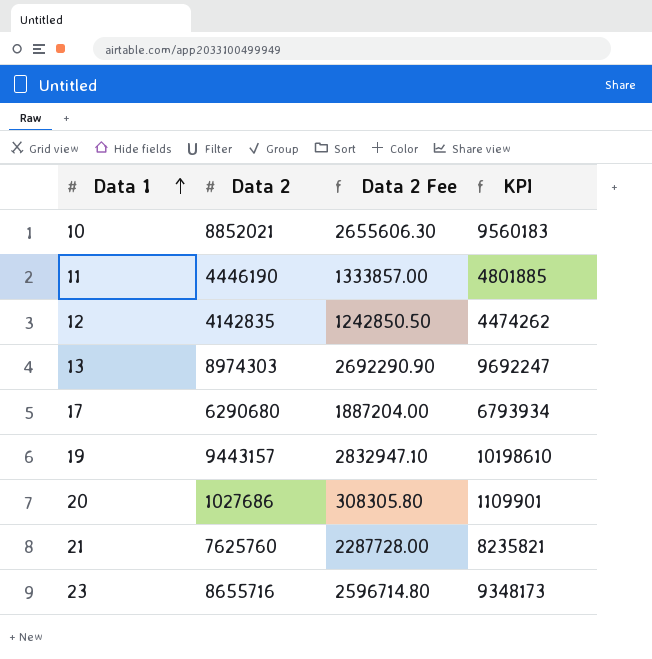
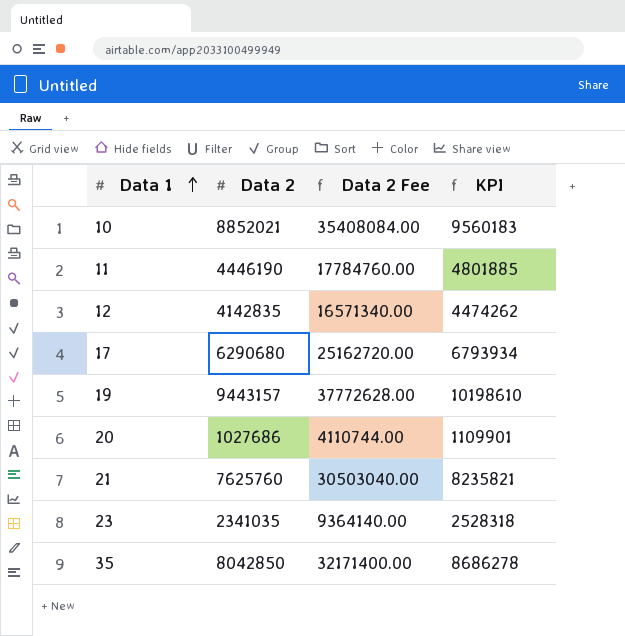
column Data 2 Fee | formula: [Data 2] * 0.3 -> [Data 2] * 4
row 13: 8974303 | 2692290.90 | 9692247 -> none
23 | Data 2: 8655716 -> 2341035
23 | KPI: 9348173 -> 2528318
row 35: none -> 8042850 | 32171400.00 | 8686278

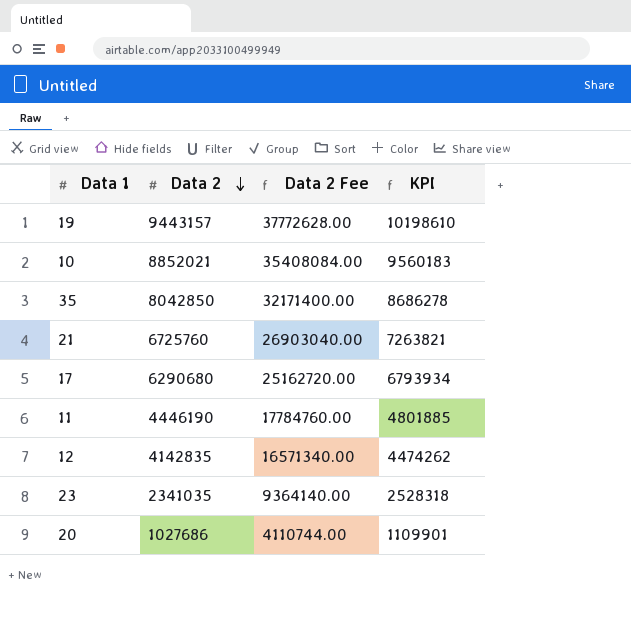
row order: Data 1 ascending -> Data 2 descending
21 | Data 2: 7625760 -> 6725760
21 | Data 2 Fee: 30503040.00 -> 26903040.00
21 | KPI: 8235821 -> 7263821

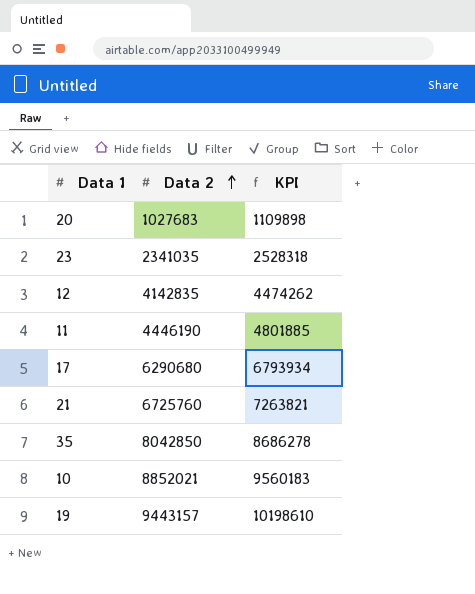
row order: Data 2 descending -> Data 2 ascending
column Data 2 Fee | formula: [Data 2] * 4 -> none
20 | Data 2: 1027686 -> 1027683
20 | KPI: 1109901 -> 1109898

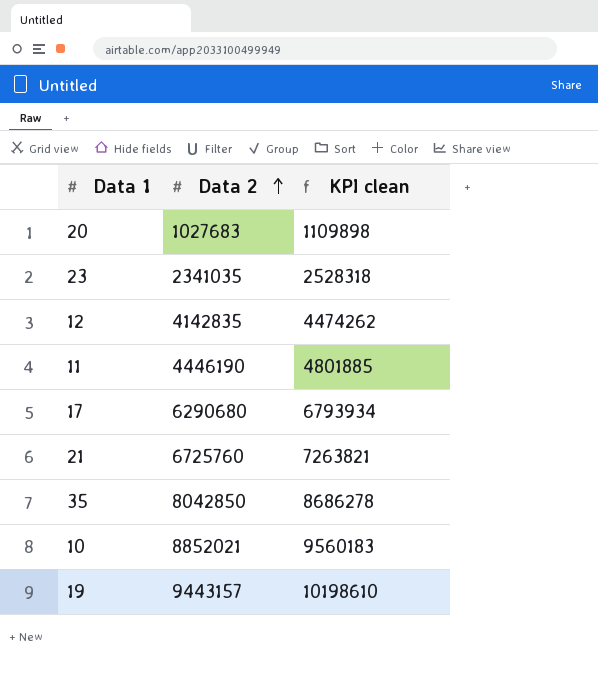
column name: KPI -> KPI clean

